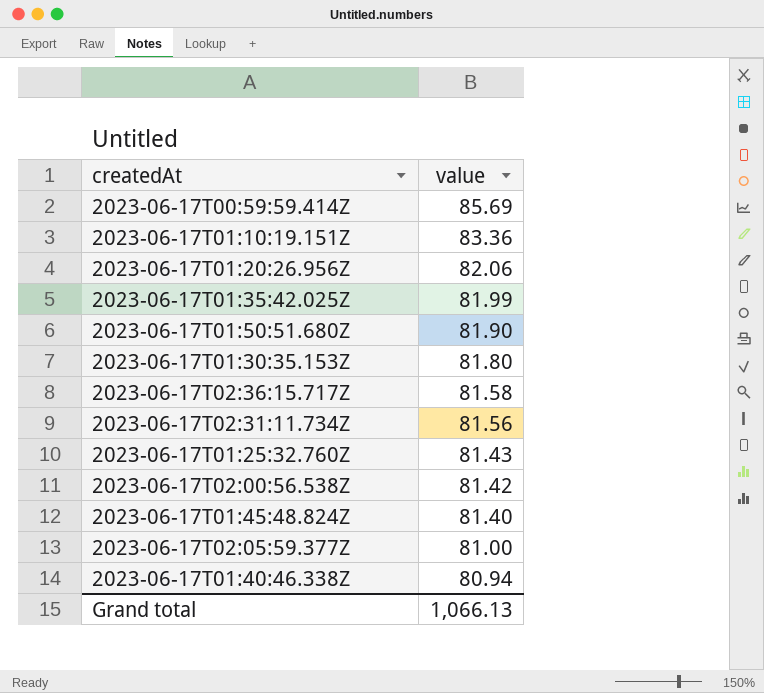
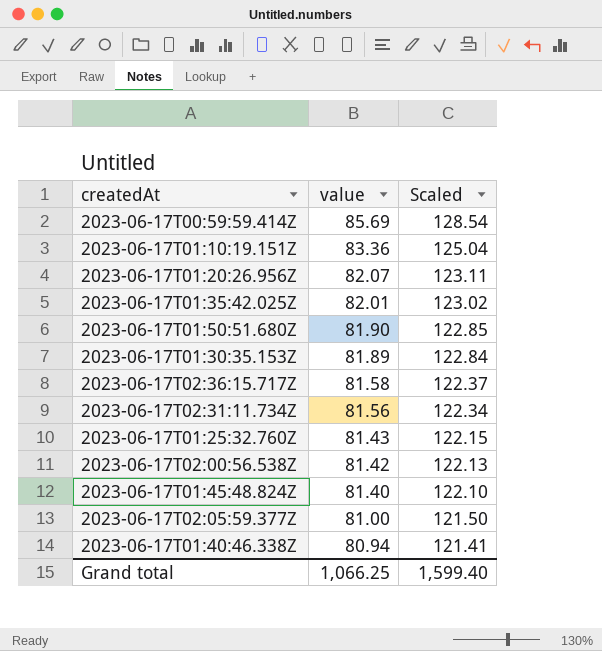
column Scaled | formula: none -> [value] * 1.5
2023-06-17T01:20:26.956Z | value: 82.06 -> 82.07
2023-06-17T01:35:42.025Z | value: 81.99 -> 82.01
2023-06-17T01:30:35.153Z | value: 81.80 -> 81.89
Grand total | value: 1,066.13 -> 1,066.25

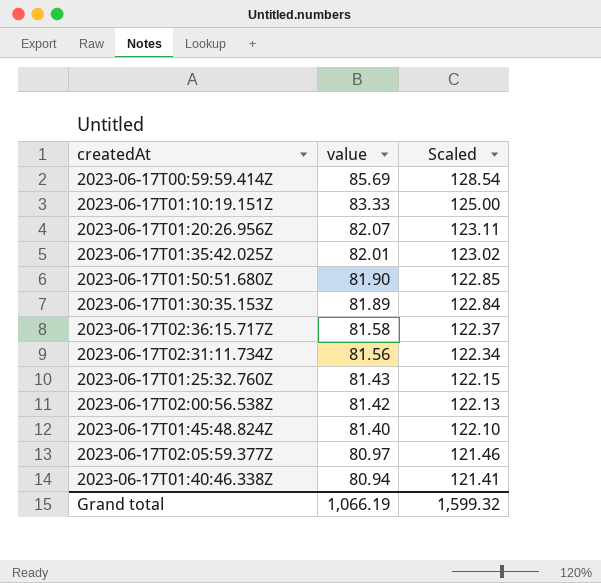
2023-06-17T01:10:19.151Z | value: 83.36 -> 83.33
2023-06-17T01:10:19.151Z | Scaled: 125.04 -> 125.00
2023-06-17T02:05:59.377Z | value: 81.00 -> 80.97
2023-06-17T02:05:59.377Z | Scaled: 121.50 -> 121.46
Grand total | value: 1,066.25 -> 1,066.19
Grand total | Scaled: 1,599.40 -> 1,599.32

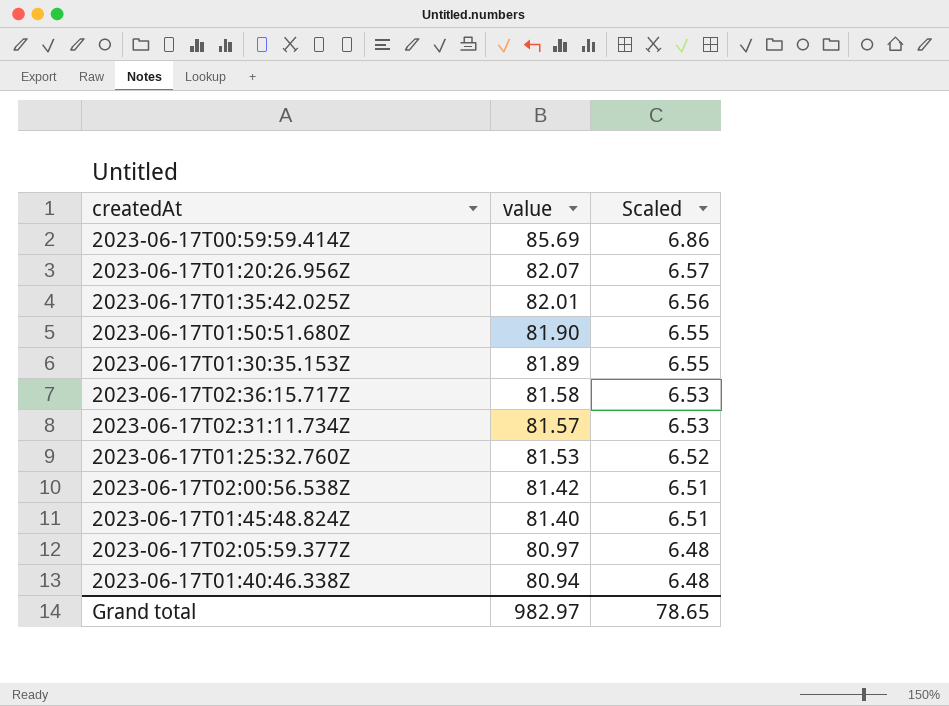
column Scaled | formula: [value] * 1.5 -> [value] * 0.08
row 2023-06-17T01:10:19.151Z: 83.33 | 125.00 -> none
2023-06-17T02:31:11.734Z | value: 81.56 -> 81.57
2023-06-17T01:25:32.760Z | value: 81.43 -> 81.53
Grand total | value: 1,066.19 -> 982.97
Grand total | Scaled: 1,599.32 -> 78.65

